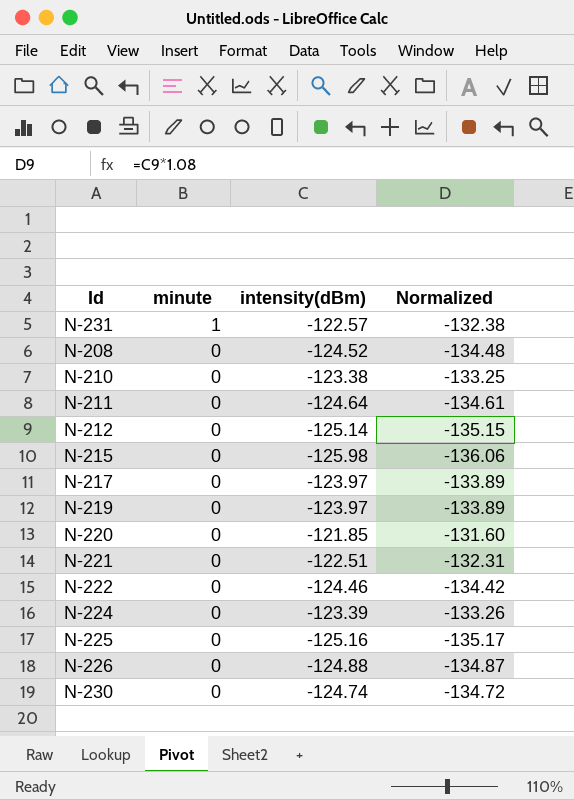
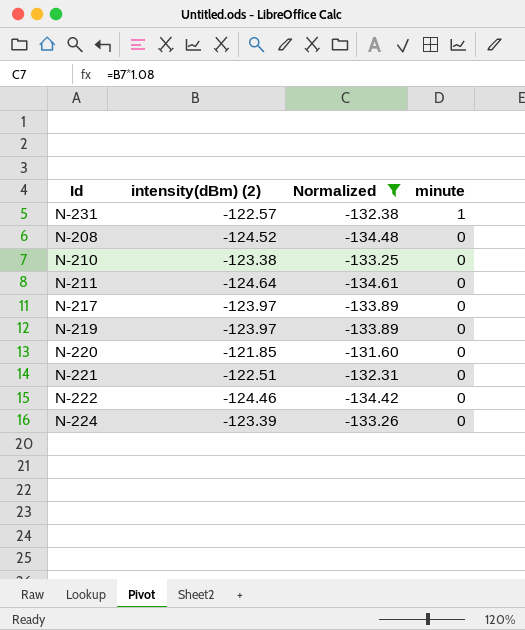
filter: none -> Normalized >= -134.61
column name: intensity(dBm) -> intensity(dBm) (2)
column minute | position: 2 -> 4

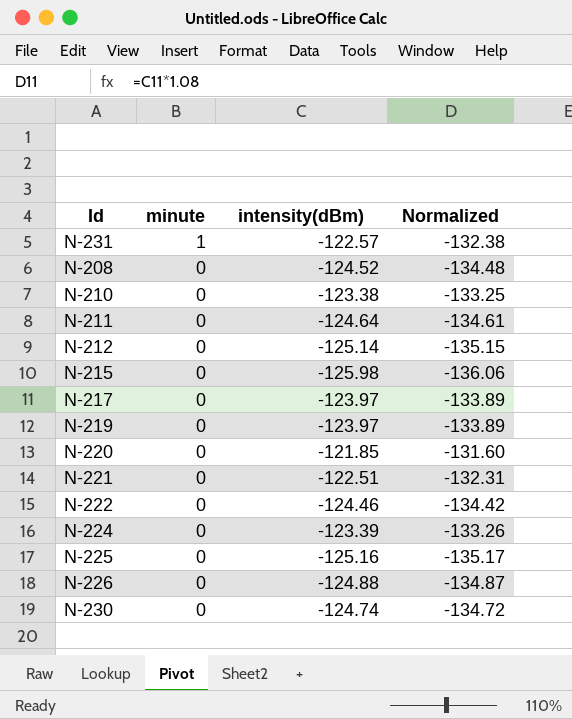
filter: Normalized >= -134.61 -> none
column minute | position: 4 -> 2
column name: intensity(dBm) (2) -> intensity(dBm)

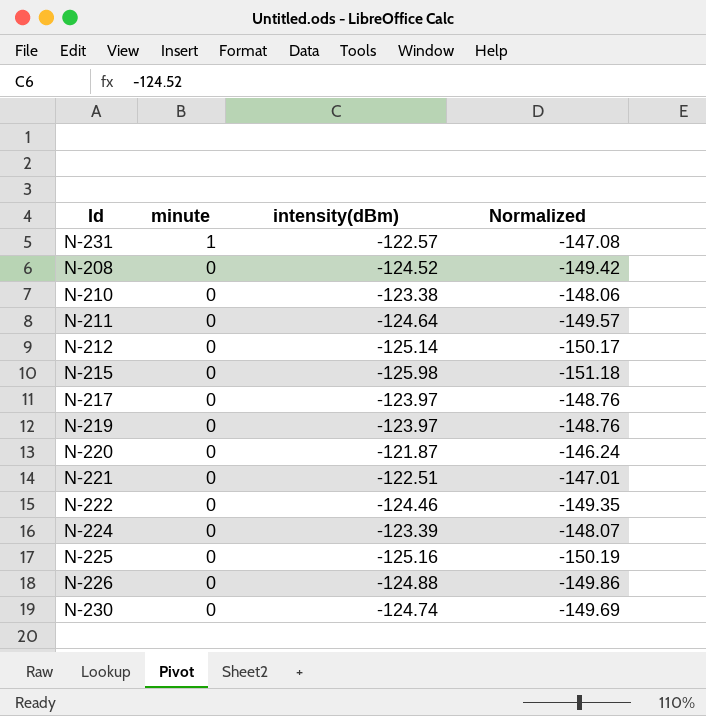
column Normalized | formula: [intensity(dBm)] * 1.08 -> [intensity(dBm)] * 1.2
N-220 | intensity(dBm): -121.85 -> -121.87

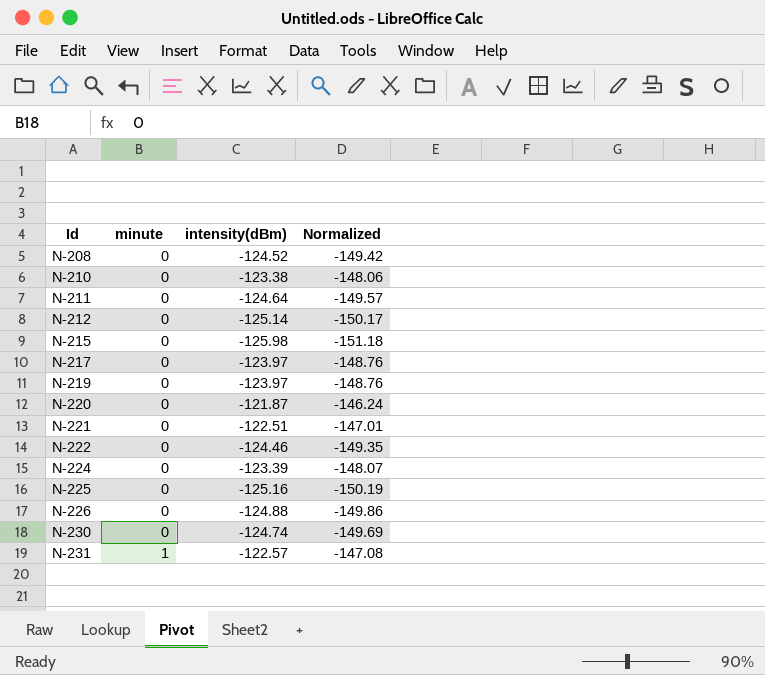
row order: minute descending -> Id ascending

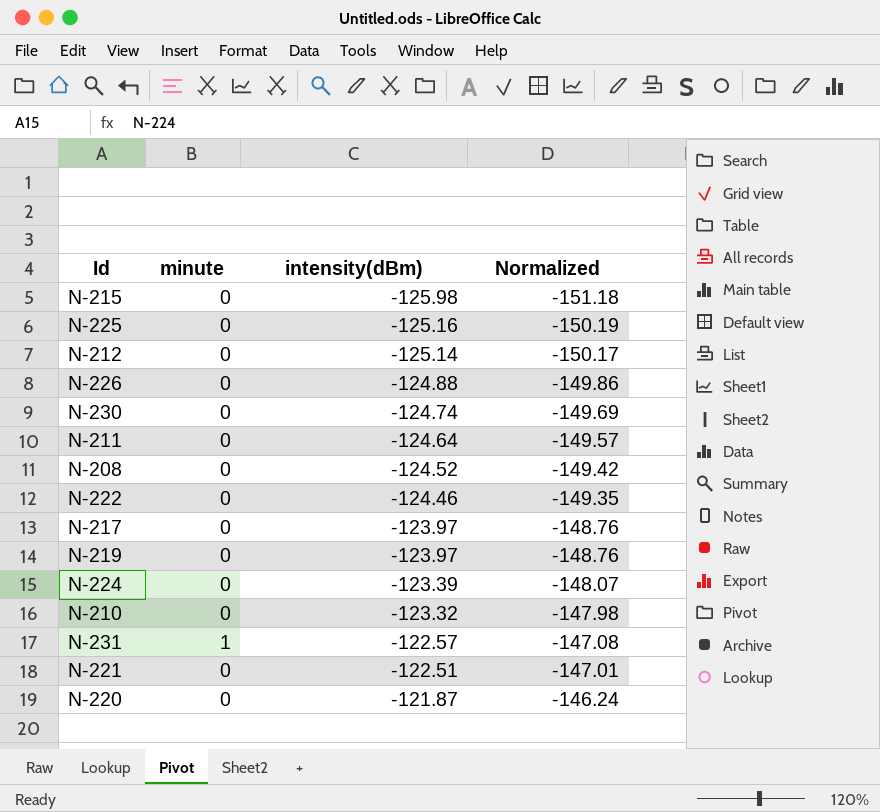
row order: Id ascending -> intensity(dBm) ascending
N-210 | intensity(dBm): -123.38 -> -123.32
N-210 | Normalized: -148.06 -> -147.98

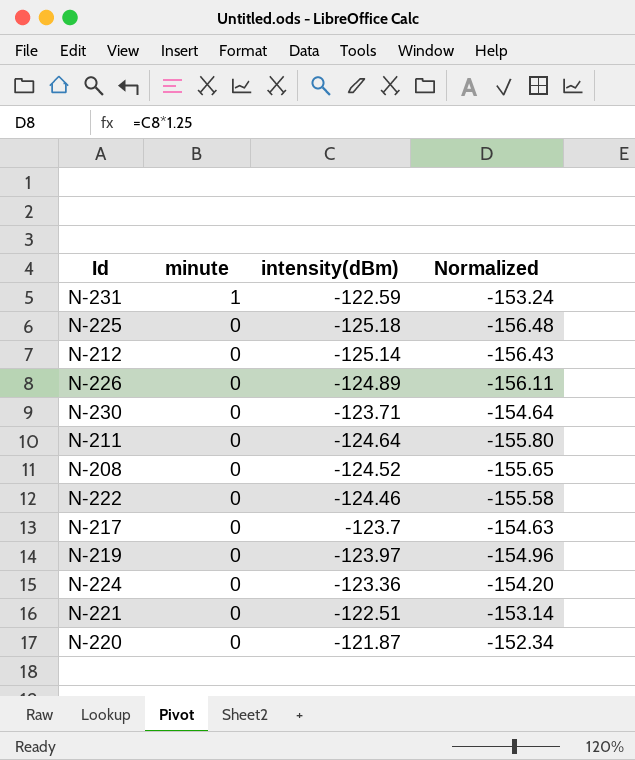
row order: intensity(dBm) ascending -> minute descending
column Normalized | formula: [intensity(dBm)] * 1.2 -> [intensity(dBm)] * 1.25
row N-215: 0 | -125.98 | -151.18 -> none
row N-210: 0 | -123.32 | -147.98 -> none
N-231 | intensity(dBm): -122.57 -> -122.59
N-225 | intensity(dBm): -125.16 -> -125.18
N-226 | intensity(dBm): -124.88 -> -124.89
N-230 | intensity(dBm): -124.74 -> -123.71
N-217 | intensity(dBm): -123.97 -> -123.7
N-224 | intensity(dBm): -123.39 -> -123.36

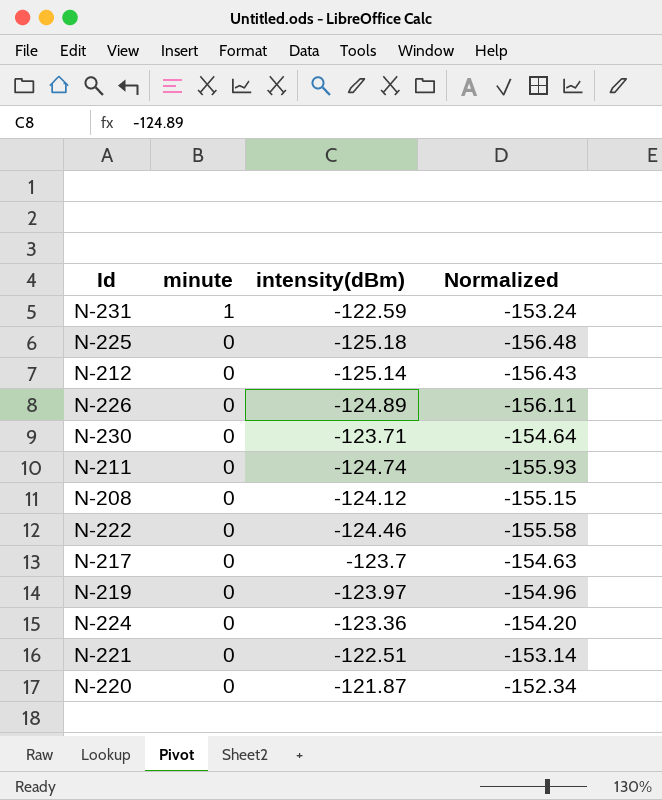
N-211 | intensity(dBm): -124.64 -> -124.74
N-211 | Normalized: -155.80 -> -155.93
N-208 | intensity(dBm): -124.52 -> -124.12
N-208 | Normalized: -155.65 -> -155.15

